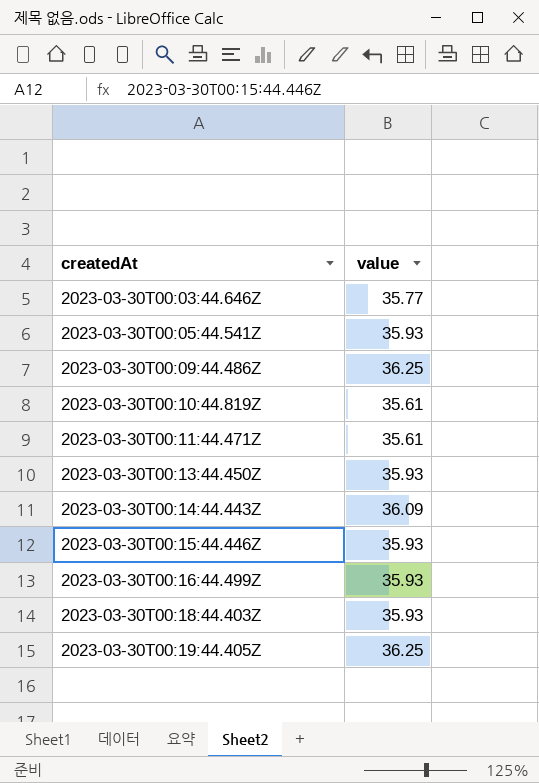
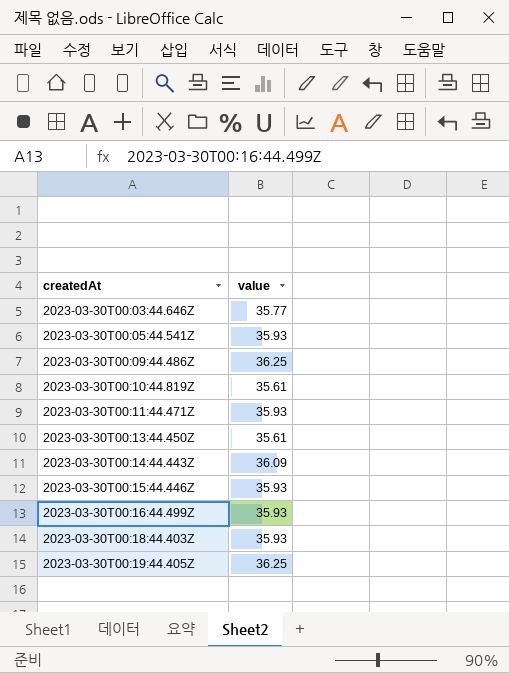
2023-03-30T00:11:44.471Z | value: 35.61 -> 35.93
2023-03-30T00:13:44.450Z | value: 35.93 -> 35.61

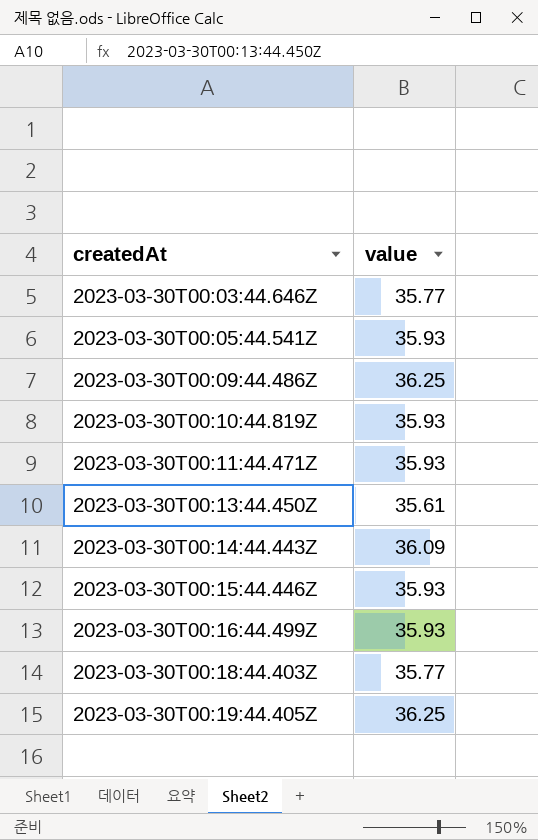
2023-03-30T00:10:44.819Z | value: 35.61 -> 35.93
2023-03-30T00:18:44.403Z | value: 35.93 -> 35.77

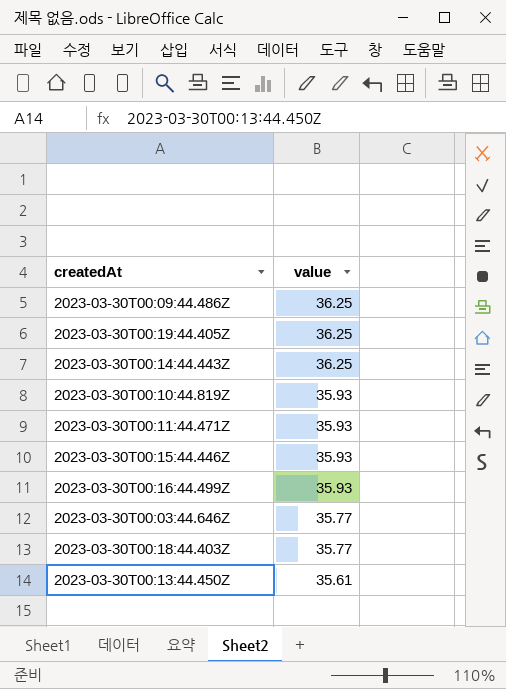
row order: createdAt ascending -> value descending
row 2023-03-30T00:05:44.541Z: 35.93 -> none
2023-03-30T00:14:44.443Z | value: 36.09 -> 36.25

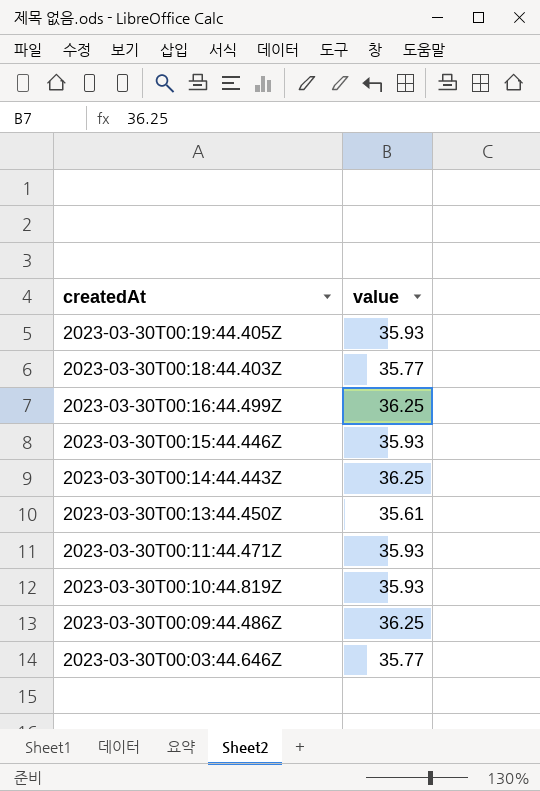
row order: value descending -> createdAt descending
2023-03-30T00:19:44.405Z | value: 36.25 -> 35.93
2023-03-30T00:16:44.499Z | value: 35.93 -> 36.25

